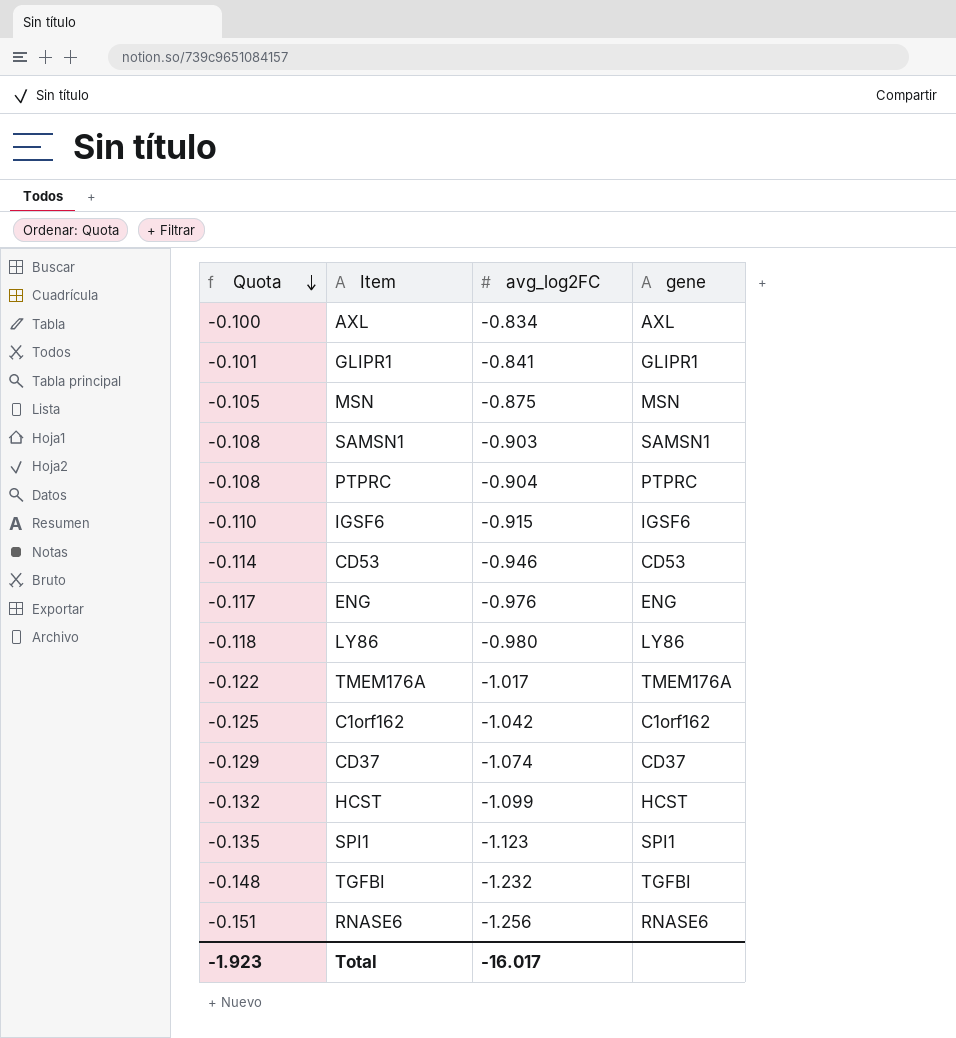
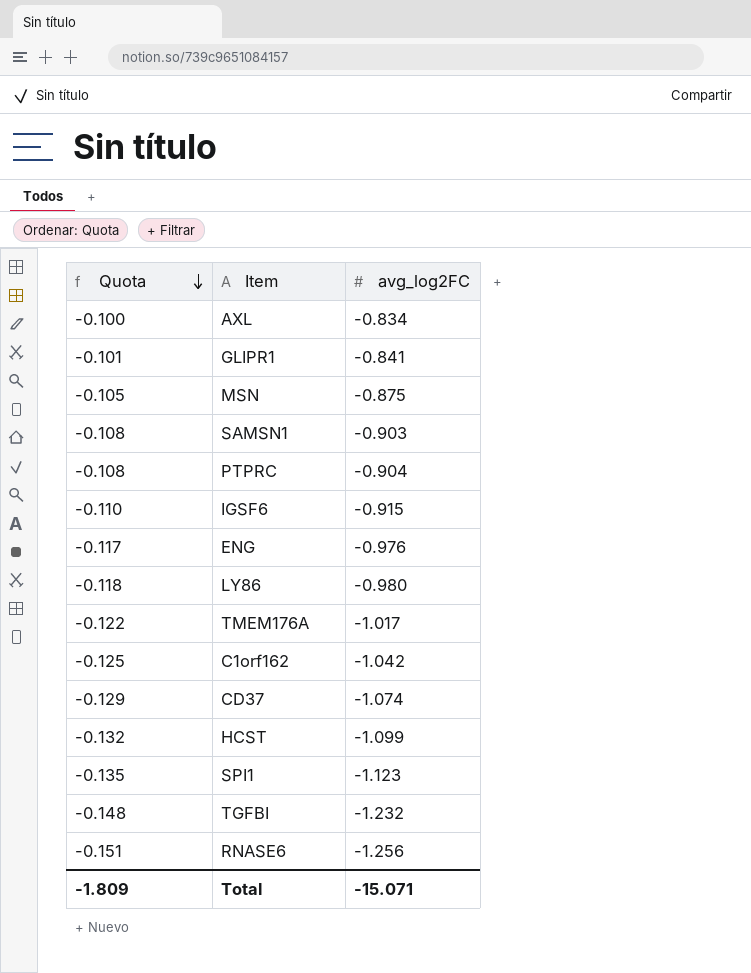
column gene | position: 4 -> none
row CD53: -0.114 | -0.946 | CD53 -> none
Total | Quota: -1.923 -> -1.809
Total | avg_log2FC: -16.017 -> -15.071

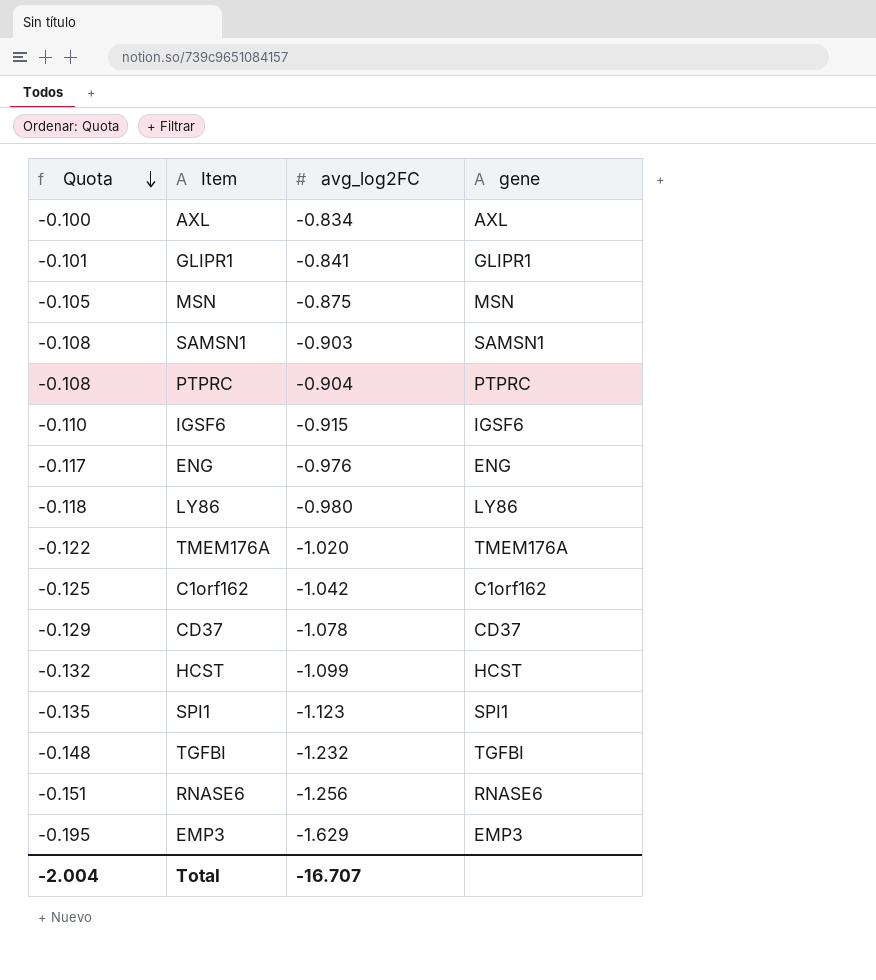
column gene | position: none -> 4
TMEM176A | avg_log2FC: -1.017 -> -1.020
CD37 | avg_log2FC: -1.074 -> -1.078
row EMP3: none -> -0.195 | -1.629 | EMP3
Total | Quota: -1.809 -> -2.004
Total | avg_log2FC: -15.071 -> -16.707

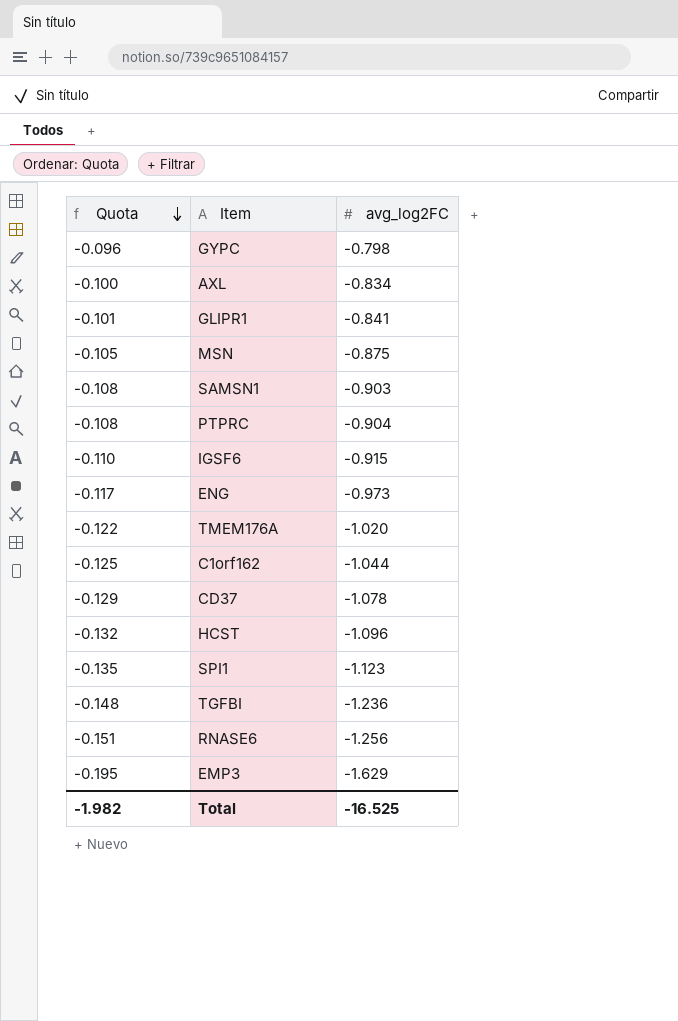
column gene | position: 4 -> none
row LY86: -0.118 | -0.980 | LY86 -> none
row GYPC: none -> -0.096 | -0.798
ENG | avg_log2FC: -0.976 -> -0.973
C1orf162 | avg_log2FC: -1.042 -> -1.044
HCST | avg_log2FC: -1.099 -> -1.096
TGFBI | avg_log2FC: -1.232 -> -1.236
Total | Quota: -2.004 -> -1.982
Total | avg_log2FC: -16.707 -> -16.525

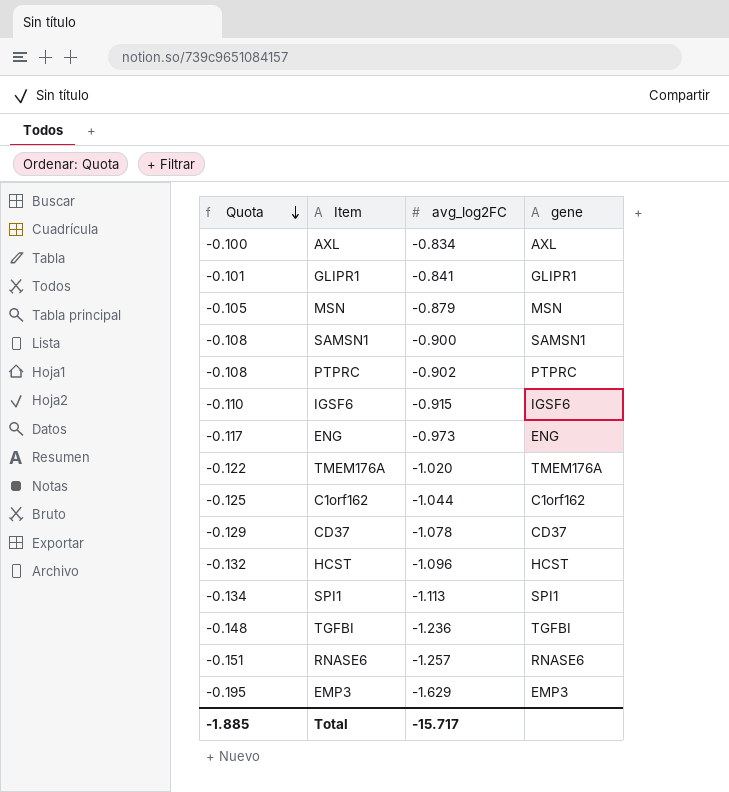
column gene | position: none -> 4
row GYPC: -0.096 | -0.798 -> none
MSN | avg_log2FC: -0.875 -> -0.879
SAMSN1 | avg_log2FC: -0.903 -> -0.900
PTPRC | avg_log2FC: -0.904 -> -0.902
SPI1 | Quota: -0.135 -> -0.134
SPI1 | avg_log2FC: -1.123 -> -1.113
RNASE6 | avg_log2FC: -1.256 -> -1.257
Total | Quota: -1.982 -> -1.885
Total | avg_log2FC: -16.525 -> -15.717

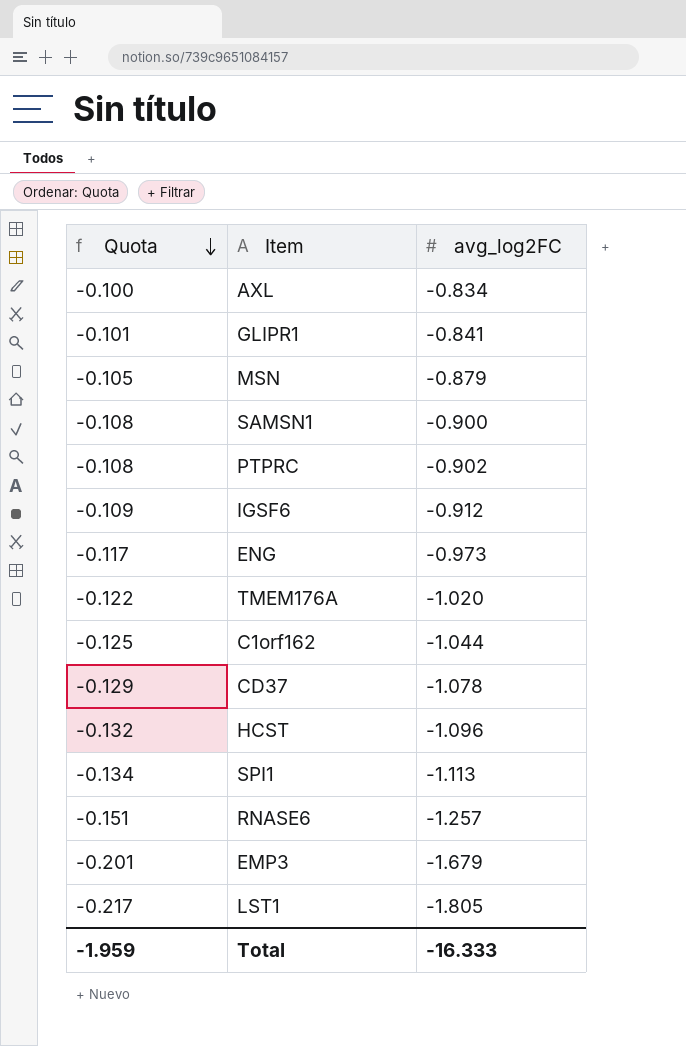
column gene | position: 4 -> none
row TGFBI: -0.148 | -1.236 | TGFBI -> none
IGSF6 | Quota: -0.110 -> -0.109
IGSF6 | avg_log2FC: -0.915 -> -0.912
EMP3 | Quota: -0.195 -> -0.201
EMP3 | avg_log2FC: -1.629 -> -1.679
row LST1: none -> -0.217 | -1.805
Total | Quota: -1.885 -> -1.959
Total | avg_log2FC: -15.717 -> -16.333

